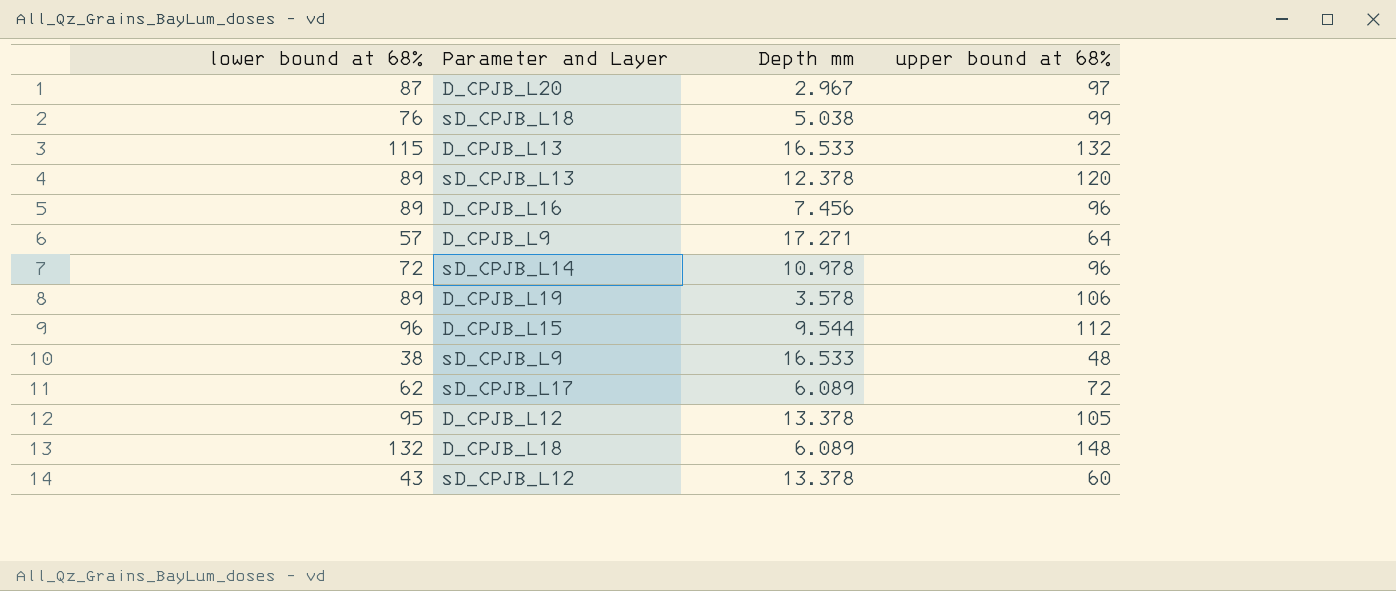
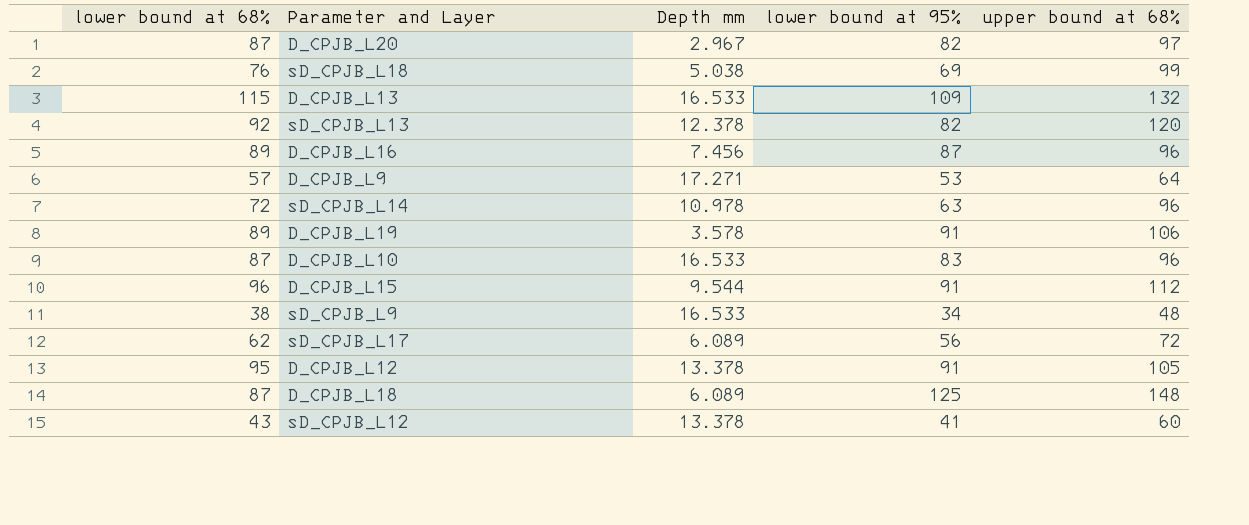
column lower bound at 95% | position: none -> 4
sD_CPJB_L13 | lower bound at 68%: 89 -> 92
row D_CPJB_L10: none -> 87 | 16.533 | 83 | 96
D_CPJB_L18 | lower bound at 68%: 132 -> 87

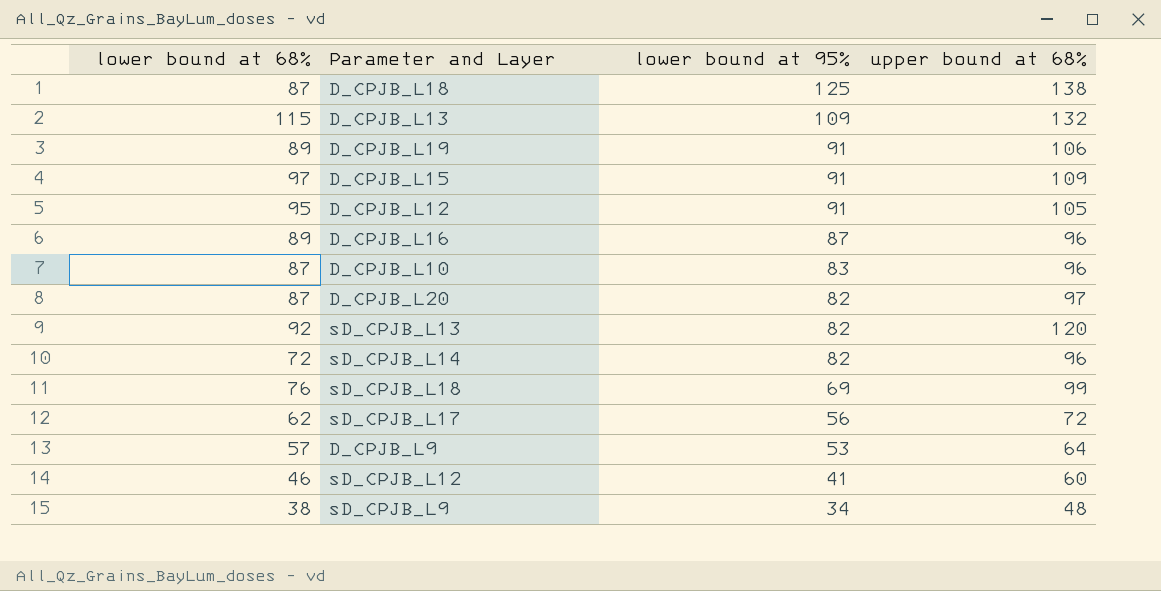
row order: none -> lower bound at 95% descending
column Depth mm | position: 3 -> none
D_CPJB_L18 | upper bound at 68%: 148 -> 138
D_CPJB_L15 | lower bound at 68%: 96 -> 97
D_CPJB_L15 | upper bound at 68%: 112 -> 109
sD_CPJB_L14 | lower bound at 95%: 63 -> 82
sD_CPJB_L12 | lower bound at 68%: 43 -> 46

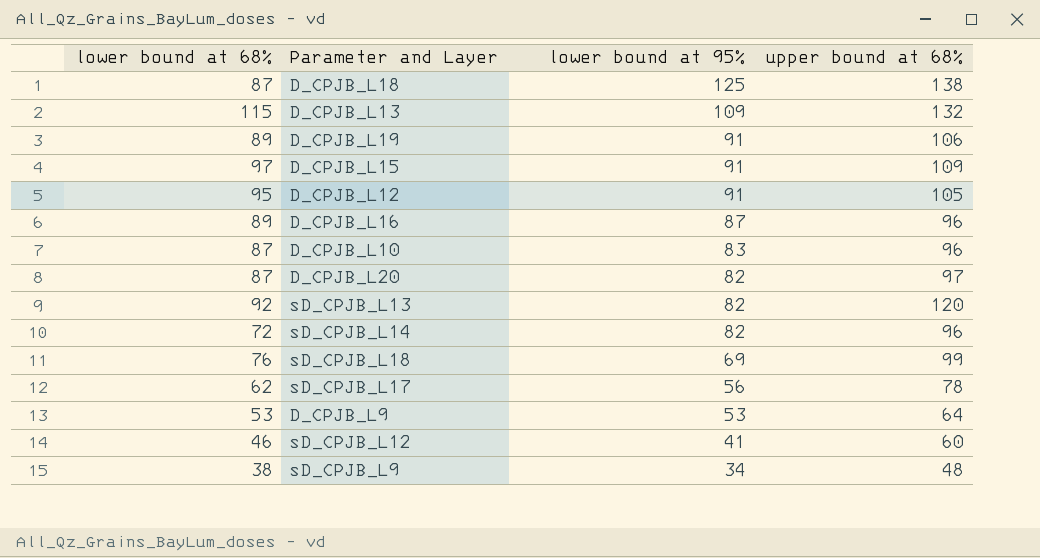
sD_CPJB_L17 | upper bound at 68%: 72 -> 78
D_CPJB_L9 | lower bound at 68%: 57 -> 53

